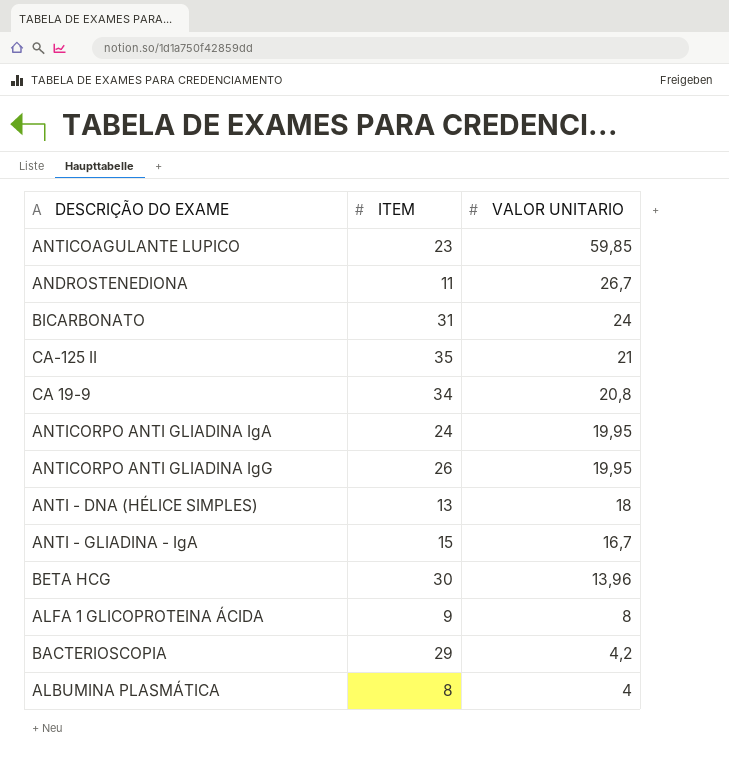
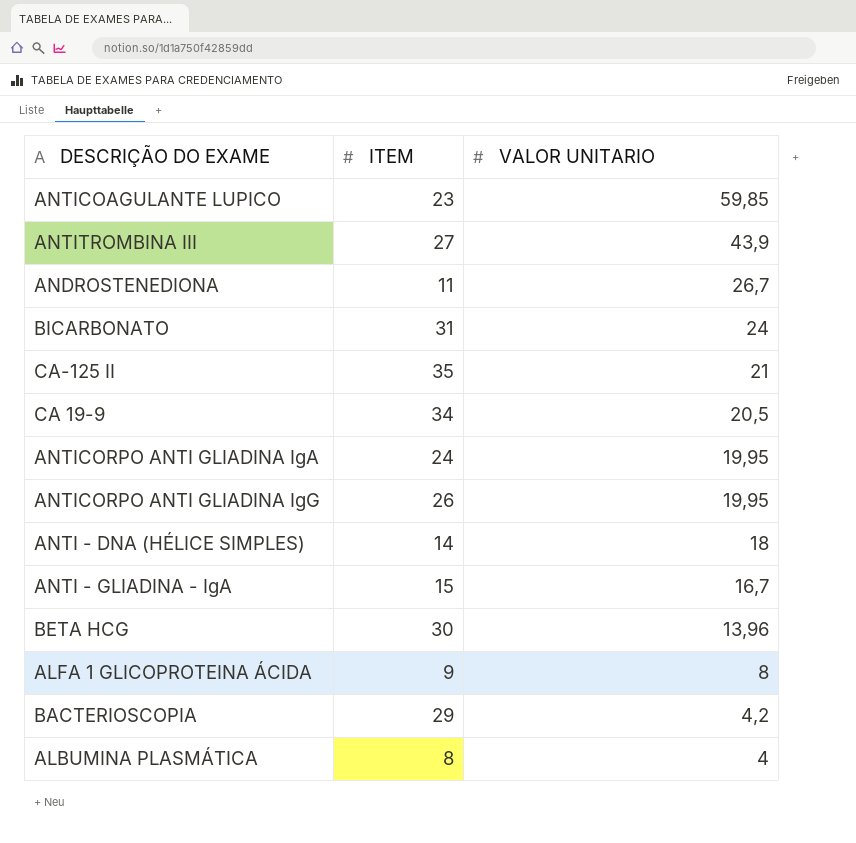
row ANTITROMBINA III: none -> 27 | 43,9
CA 19-9 | VALOR UNITARIO: 20,8 -> 20,5
ANTI - DNA (HÉLICE SIMPLES) | ITEM: 13 -> 14

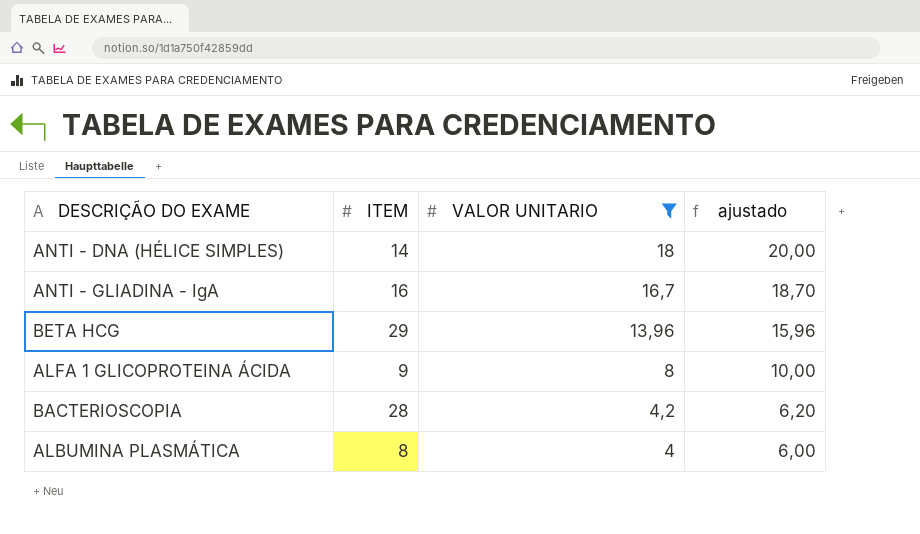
filter: none -> VALOR UNITARIO <= 18
column ajustado | formula: none -> [VALOR UNITARIO] + 2
ANTI - GLIADINA - IgA | ITEM: 15 -> 16
BETA HCG | ITEM: 30 -> 29
BACTERIOSCOPIA | ITEM: 29 -> 28

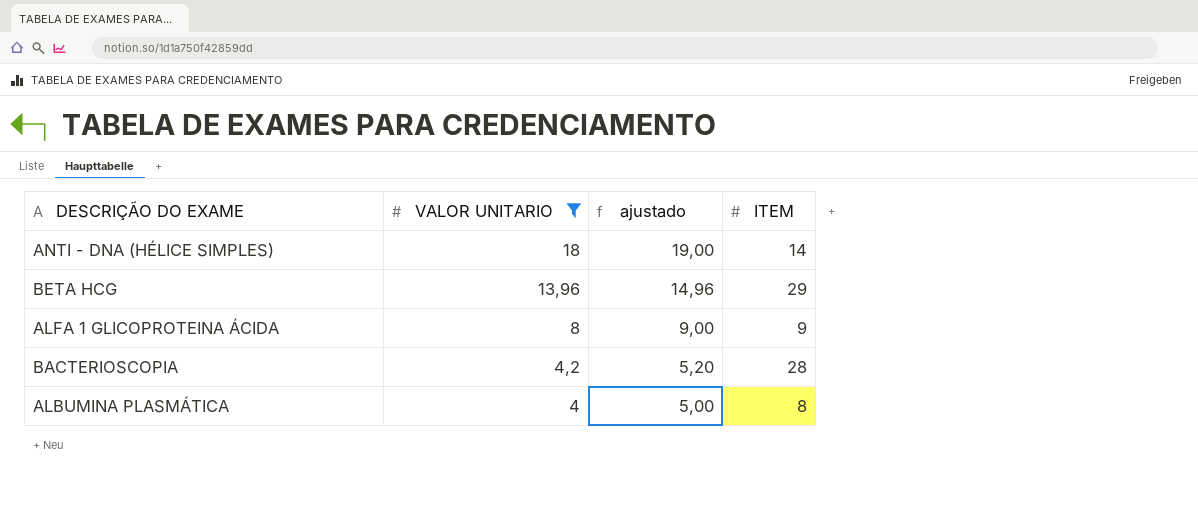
column ajustado | formula: [VALOR UNITARIO] + 2 -> [VALOR UNITARIO] + 1
column ITEM | position: 2 -> 4
row ANTI - GLIADINA - IgA: 16 | 16,7 | 18,70 -> none

